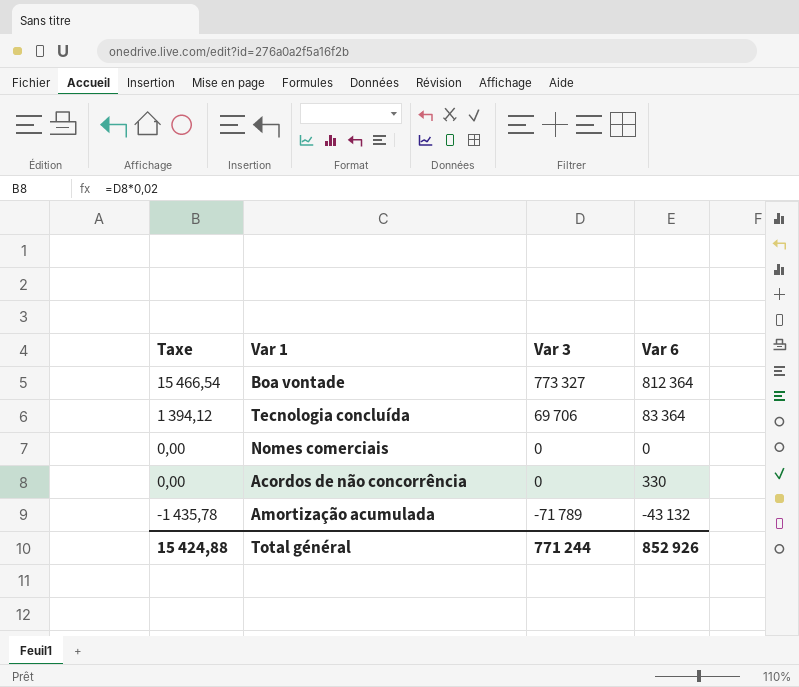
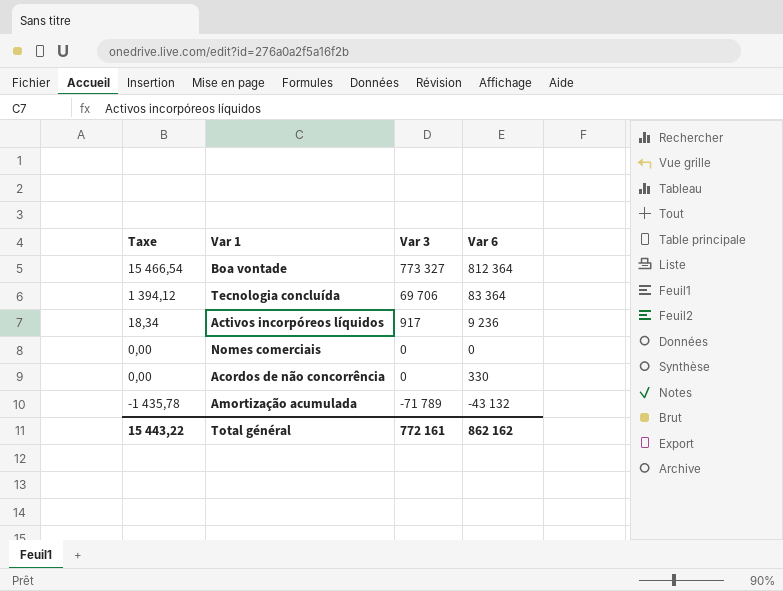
row Activos incorpóreos líquidos: none -> 18,34 | 917 | 9 236
Total général | Taxe: 15 424,88 -> 15 443,22
Total général | Var 3: 771 244 -> 772 161
Total général | Var 6: 852 926 -> 862 162

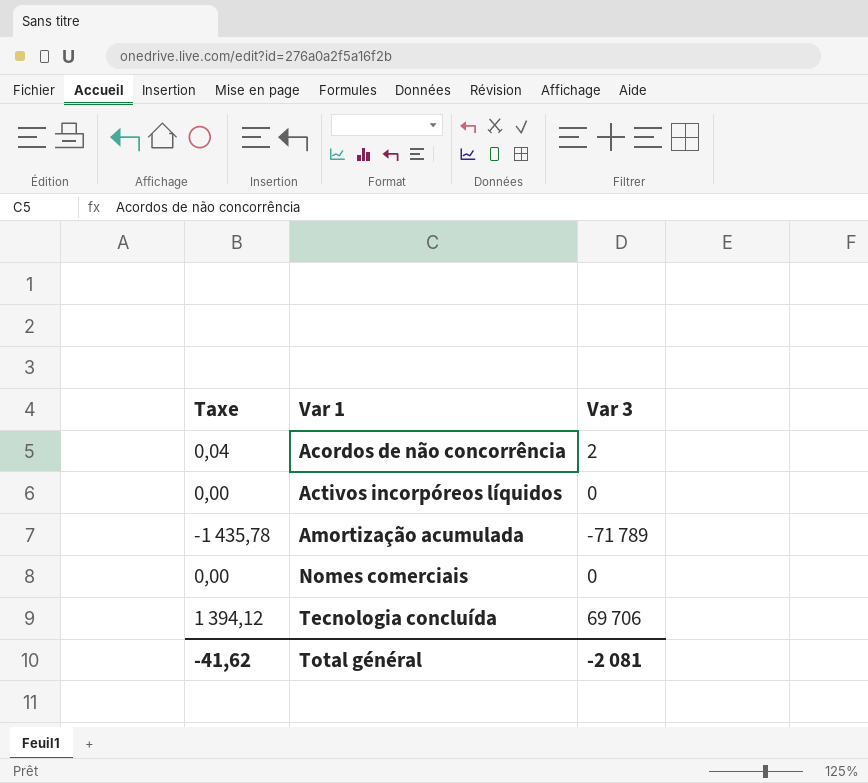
row order: Taxe descending -> Var 1 ascending
column Var 6 | position: 4 -> none
row Boa vontade: 15 466,54 | 773 327 | 812 364 -> none
Acordos de não concorrência | Taxe: 0,00 -> 0,04
Acordos de não concorrência | Var 3: 0 -> 2
Activos incorpóreos líquidos | Taxe: 18,34 -> 0,00
Activos incorpóreos líquidos | Var 3: 917 -> 0
Total général | Taxe: 15 443,22 -> -41,62
Total général | Var 3: 772 161 -> -2 081

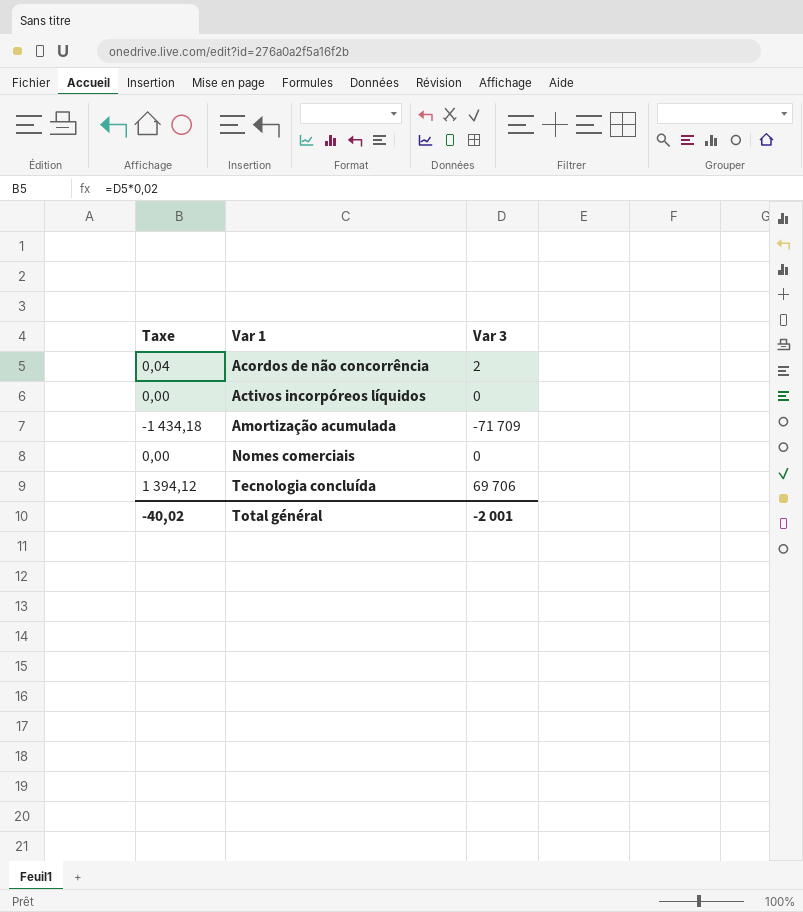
Amortização acumulada | Taxe: -1 435,78 -> -1 434,18
Amortização acumulada | Var 3: -71 789 -> -71 709
Total général | Taxe: -41,62 -> -40,02
Total général | Var 3: -2 081 -> -2 001

